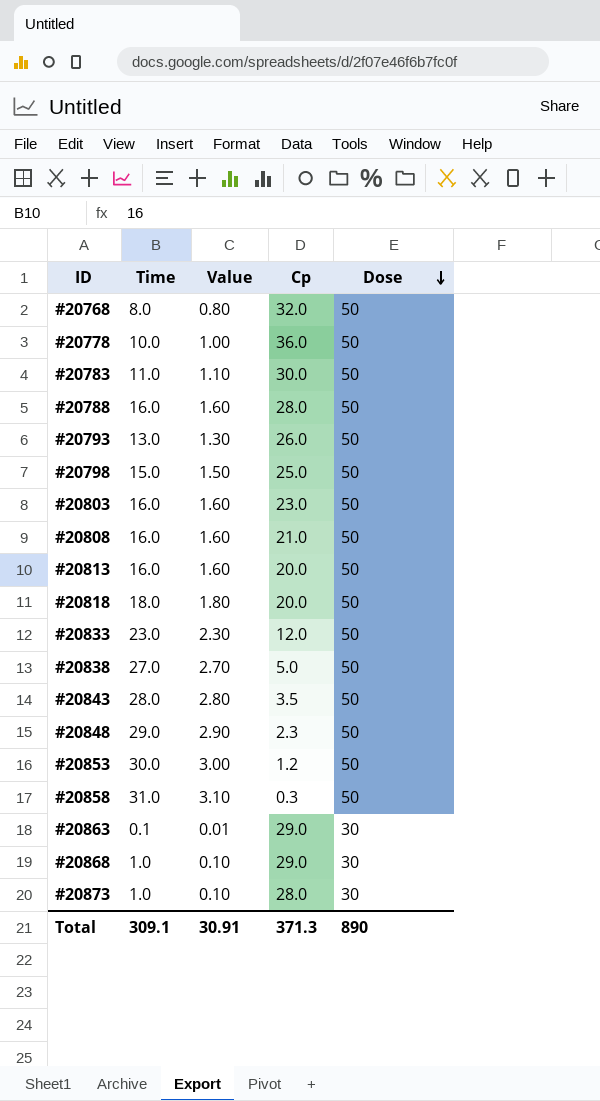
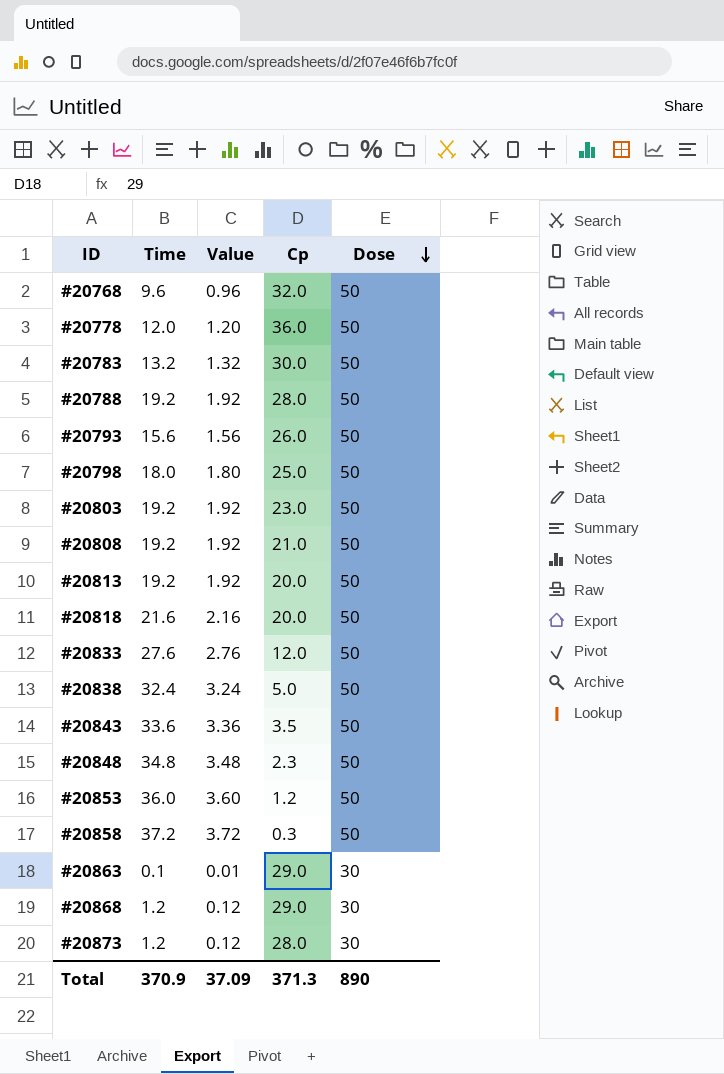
#20768 | Time: 8.0 -> 9.6
#20768 | Value: 0.80 -> 0.96
#20778 | Time: 10.0 -> 12.0
#20778 | Value: 1.00 -> 1.20
#20783 | Time: 11.0 -> 13.2
#20783 | Value: 1.10 -> 1.32
#20788 | Time: 16.0 -> 19.2
#20788 | Value: 1.60 -> 1.92
#20793 | Time: 13.0 -> 15.6
#20793 | Value: 1.30 -> 1.56
#20798 | Time: 15.0 -> 18.0
#20798 | Value: 1.50 -> 1.80
#20803 | Time: 16.0 -> 19.2
#20803 | Value: 1.60 -> 1.92
#20808 | Time: 16.0 -> 19.2
#20808 | Value: 1.60 -> 1.92
#20813 | Time: 16.0 -> 19.2
#20813 | Value: 1.60 -> 1.92
#20818 | Time: 18.0 -> 21.6
#20818 | Value: 1.80 -> 2.16
#20833 | Time: 23.0 -> 27.6
#20833 | Value: 2.30 -> 2.76
#20838 | Time: 27.0 -> 32.4
#20838 | Value: 2.70 -> 3.24
#20843 | Time: 28.0 -> 33.6
#20843 | Value: 2.80 -> 3.36
#20848 | Time: 29.0 -> 34.8
#20848 | Value: 2.90 -> 3.48
#20853 | Time: 30.0 -> 36.0
#20853 | Value: 3.00 -> 3.60
#20858 | Time: 31.0 -> 37.2
#20858 | Value: 3.10 -> 3.72
#20868 | Time: 1.0 -> 1.2
#20868 | Value: 0.10 -> 0.12
#20873 | Time: 1.0 -> 1.2
#20873 | Value: 0.10 -> 0.12
Total | Time: 309.1 -> 370.9
Total | Value: 30.91 -> 37.09

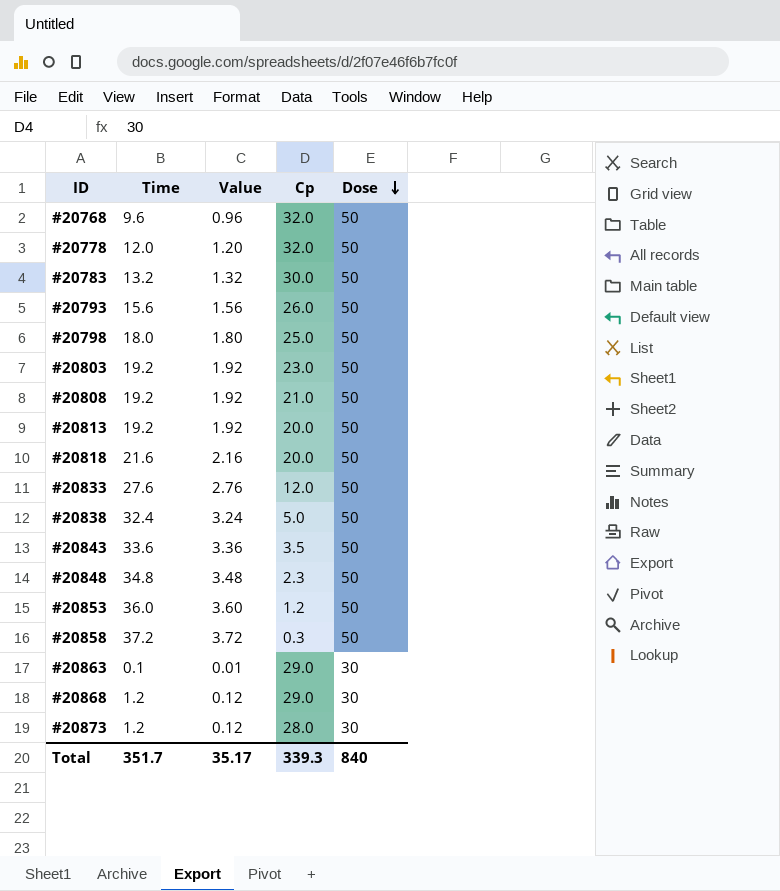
row #20788: 19.2 | 1.92 | 28.0 | 50 -> none
#20778 | Cp: 36.0 -> 32.0
Total | Time: 370.9 -> 351.7
Total | Value: 37.09 -> 35.17
Total | Cp: 371.3 -> 339.3
Total | Dose: 890 -> 840

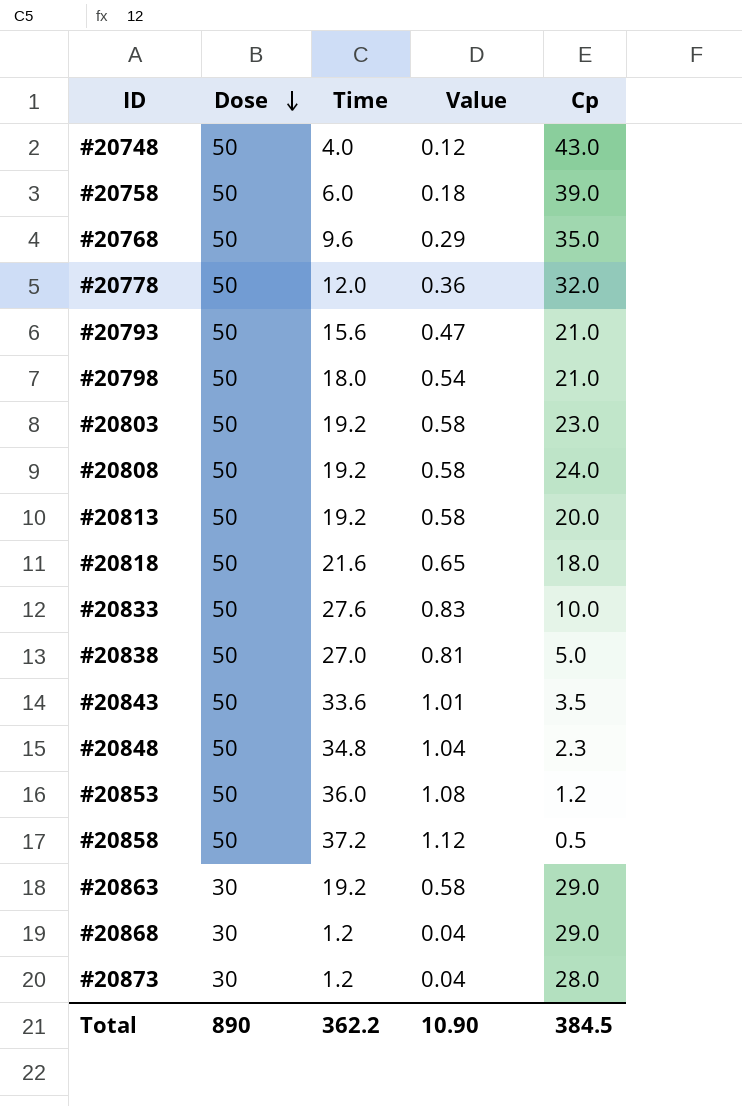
column Dose | position: 5 -> 2
column Value | formula: [Time] * 0.1 -> [Time] * 0.03
row #20783: 13.2 | 1.32 | 30.0 | 50 -> none
row #20748: none -> 50 | 4.0 | 0.12 | 43.0
row #20758: none -> 50 | 6.0 | 0.18 | 39.0
#20768 | Cp: 32.0 -> 35.0
#20793 | Cp: 26.0 -> 21.0
#20798 | Cp: 25.0 -> 21.0
#20808 | Cp: 21.0 -> 24.0
#20818 | Cp: 20.0 -> 18.0
#20833 | Cp: 12.0 -> 10.0
#20838 | Time: 32.4 -> 27.0
#20858 | Cp: 0.3 -> 0.5
#20863 | Time: 0.1 -> 19.2
Total | Dose: 840 -> 890
Total | Time: 351.7 -> 362.2
Total | Value: 35.17 -> 10.90
Total | Cp: 339.3 -> 384.5

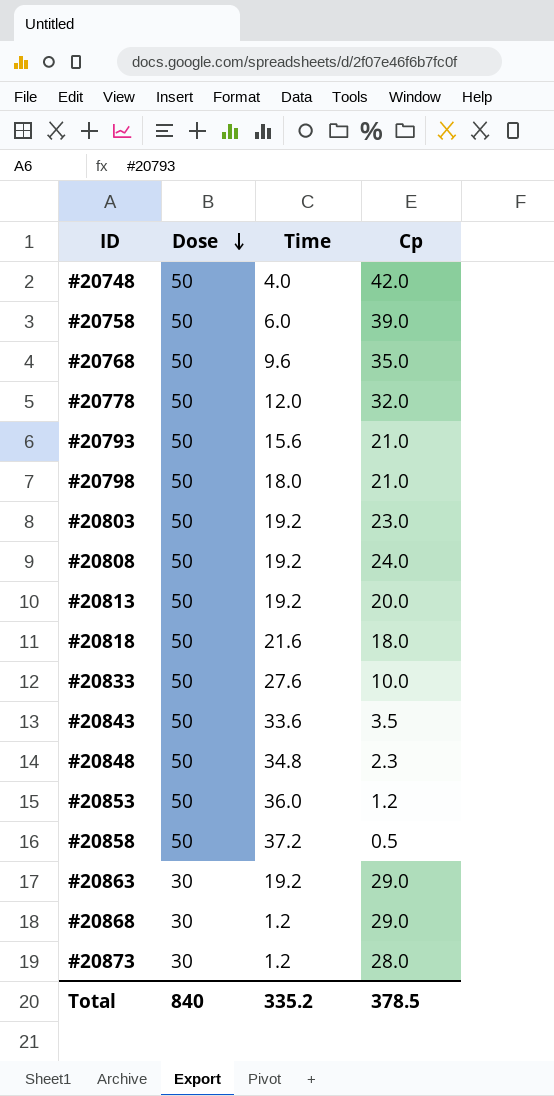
column Value | formula: [Time] * 0.03 -> none
row #20838: 50 | 27.0 | 0.81 | 5.0 -> none
#20748 | Cp: 43.0 -> 42.0
Total | Dose: 890 -> 840
Total | Time: 362.2 -> 335.2
Total | Cp: 384.5 -> 378.5

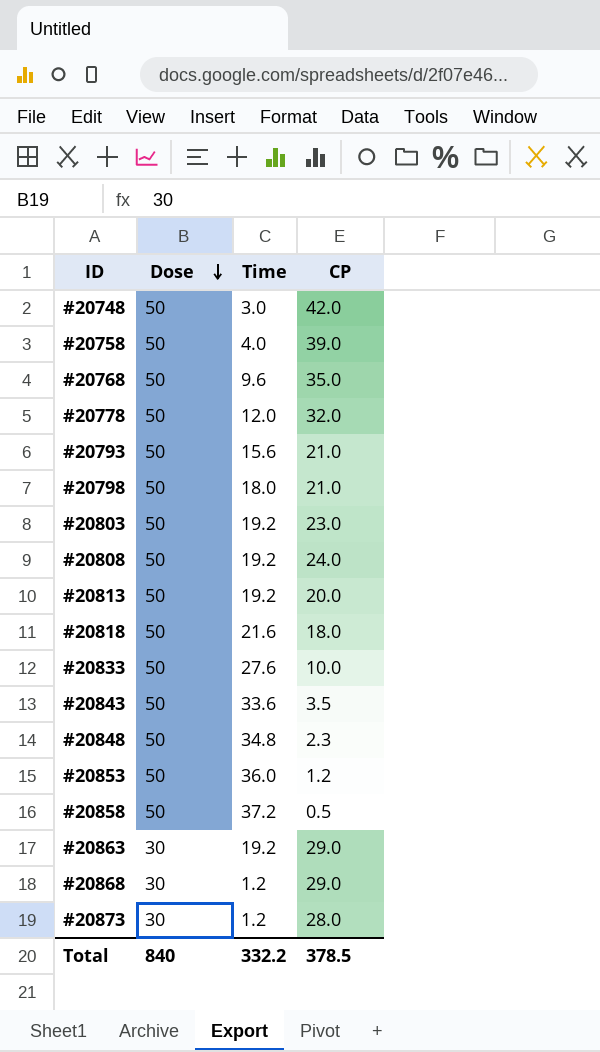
column name: Cp -> CP
#20748 | Time: 4.0 -> 3.0
#20758 | Time: 6.0 -> 4.0
Total | Time: 335.2 -> 332.2

